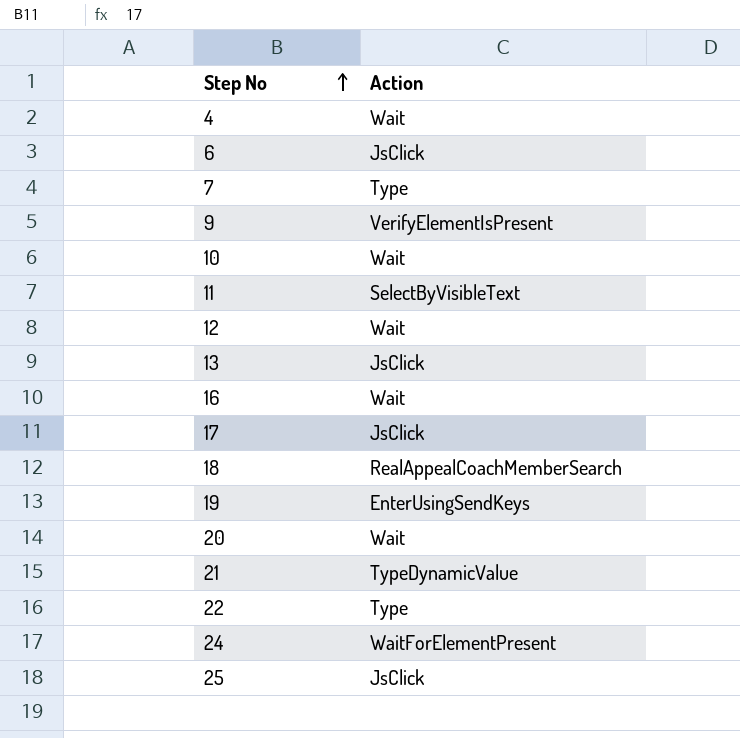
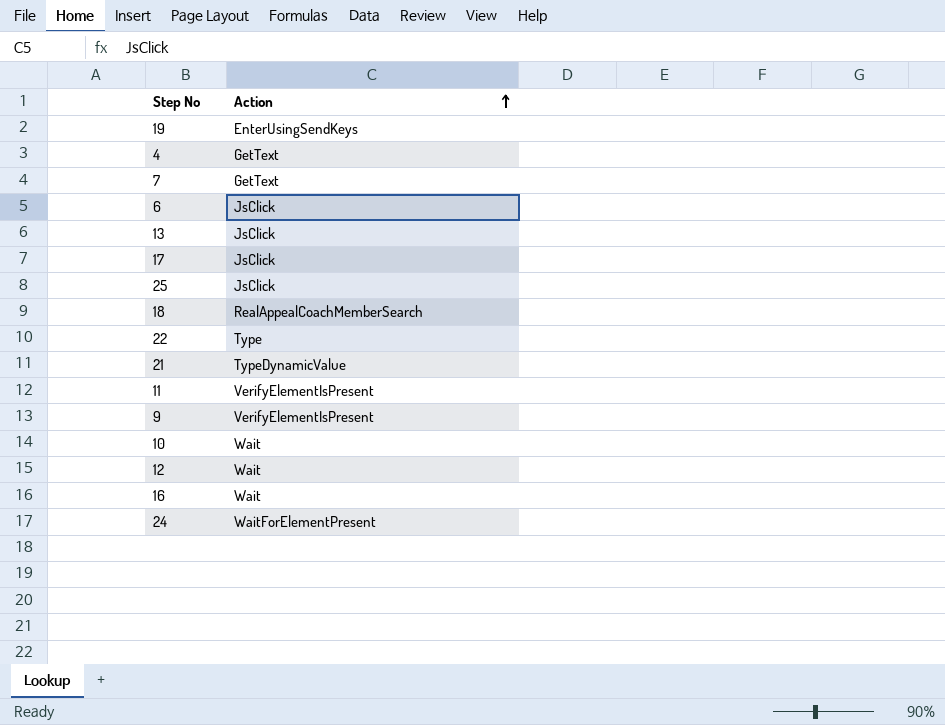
row order: Step No ascending -> Action ascending
row 20: Wait -> none
4 | Action: Wait -> GetText
7 | Action: Type -> GetText
11 | Action: SelectByVisibleText -> VerifyElementIsPresent

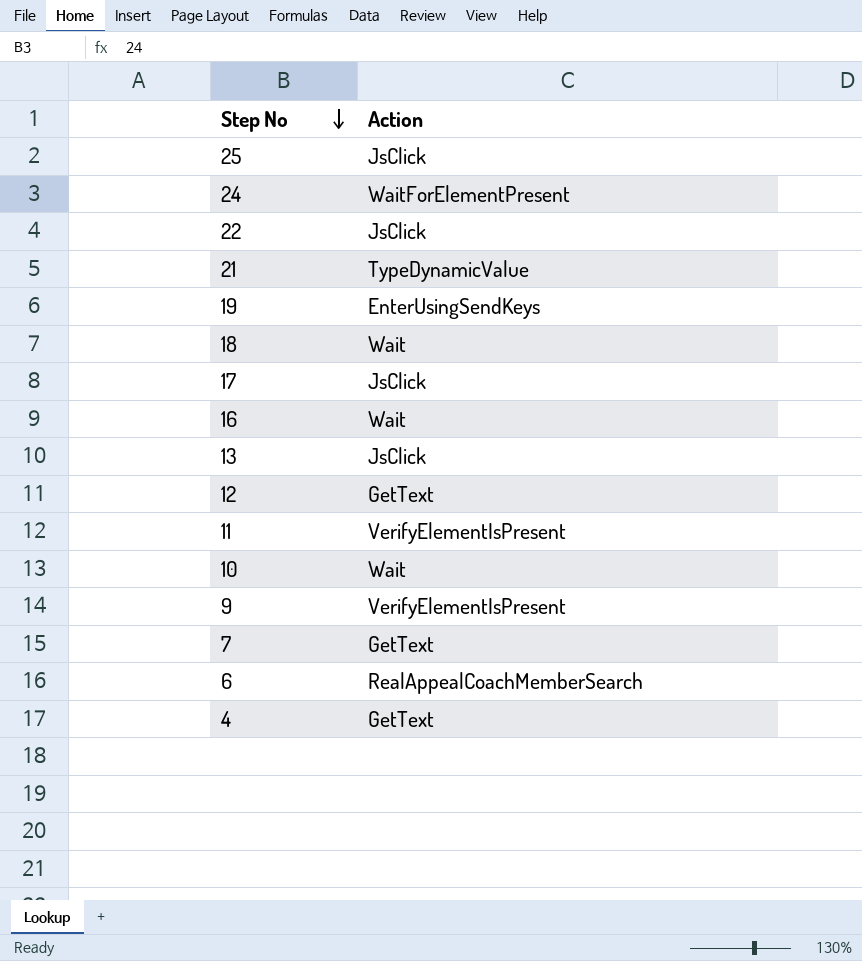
row order: Action ascending -> Step No descending
22 | Action: Type -> JsClick
18 | Action: RealAppealCoachMemberSearch -> Wait
12 | Action: Wait -> GetText
6 | Action: JsClick -> RealAppealCoachMemberSearch

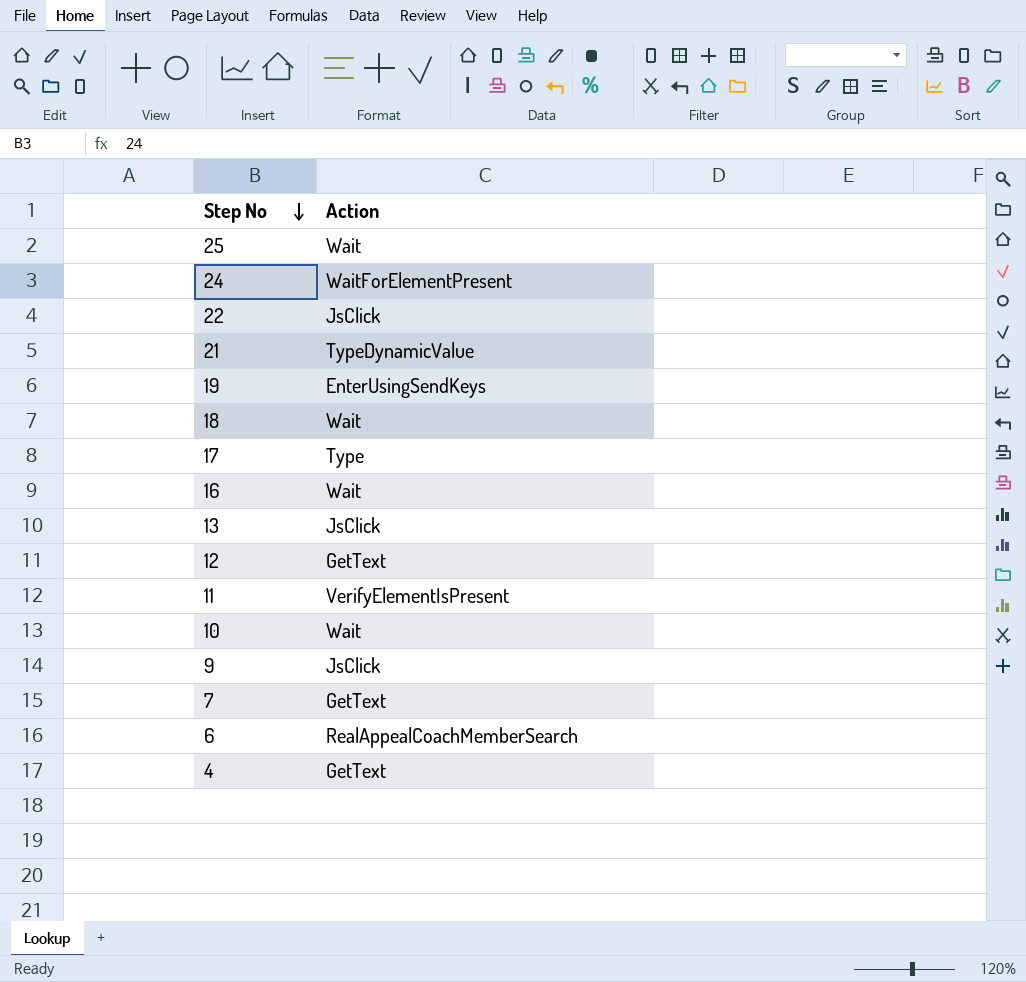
25 | Action: JsClick -> Wait
17 | Action: JsClick -> Type
9 | Action: VerifyElementIsPresent -> JsClick

